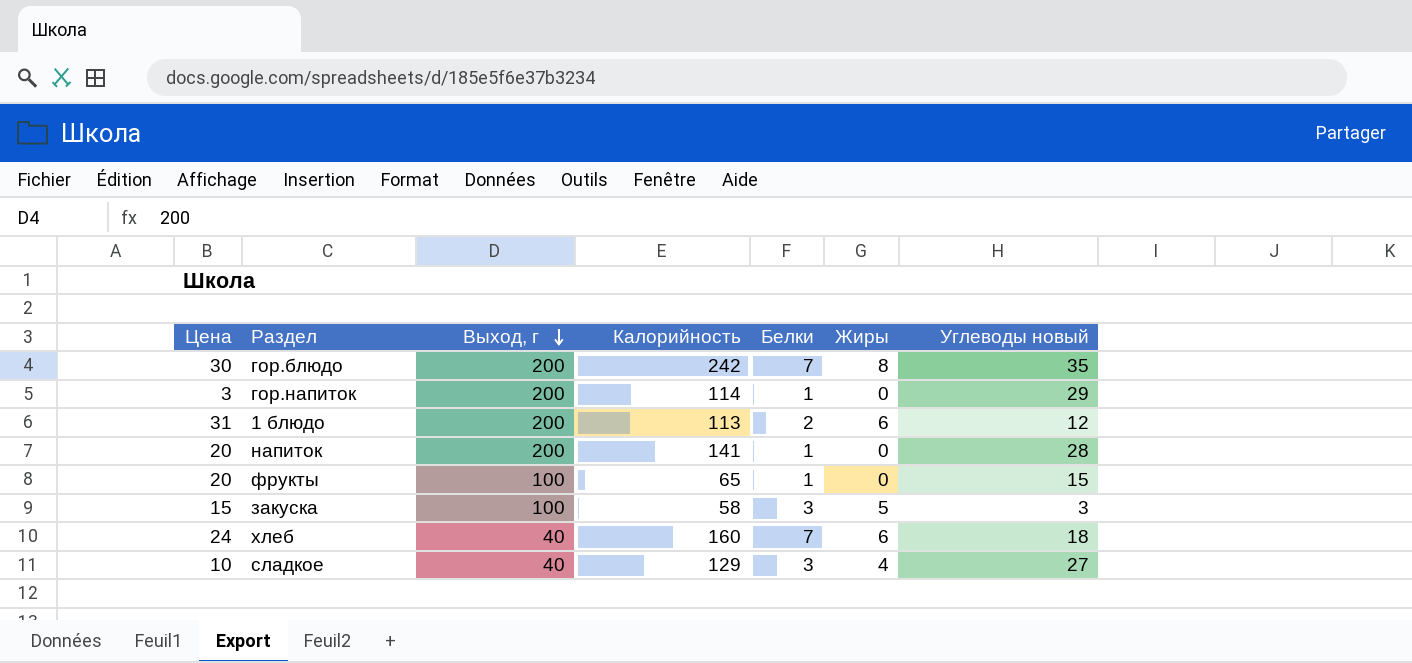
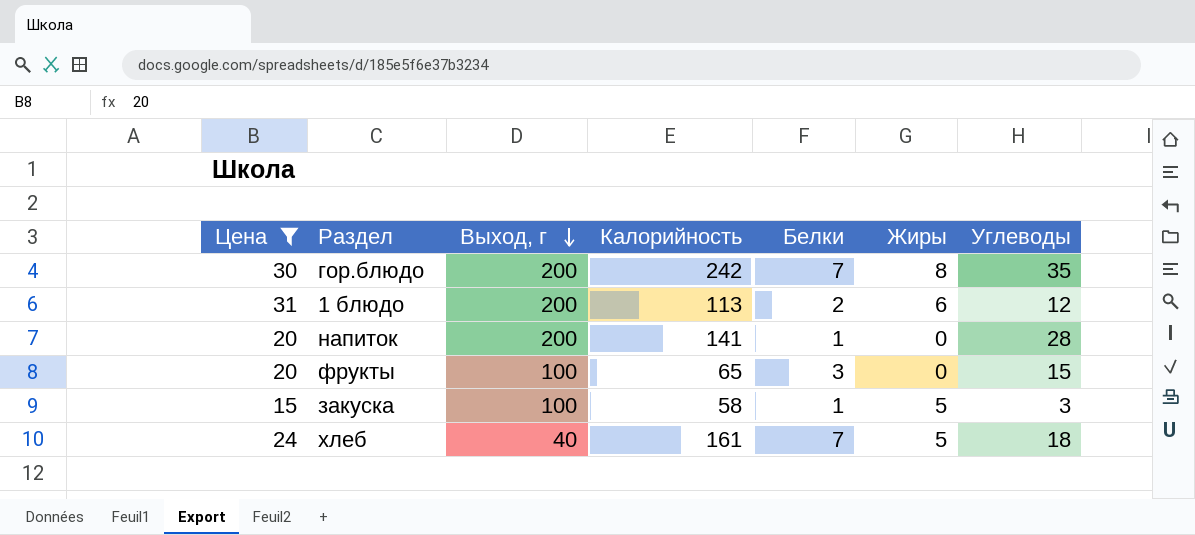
filter: none -> Цена >= 15
column name: Углеводы новый -> Углеводы
фрукты | Белки: 1 -> 3
закуска | Белки: 3 -> 1
хлеб | Калорийность: 160 -> 161
хлеб | Жиры: 6 -> 5

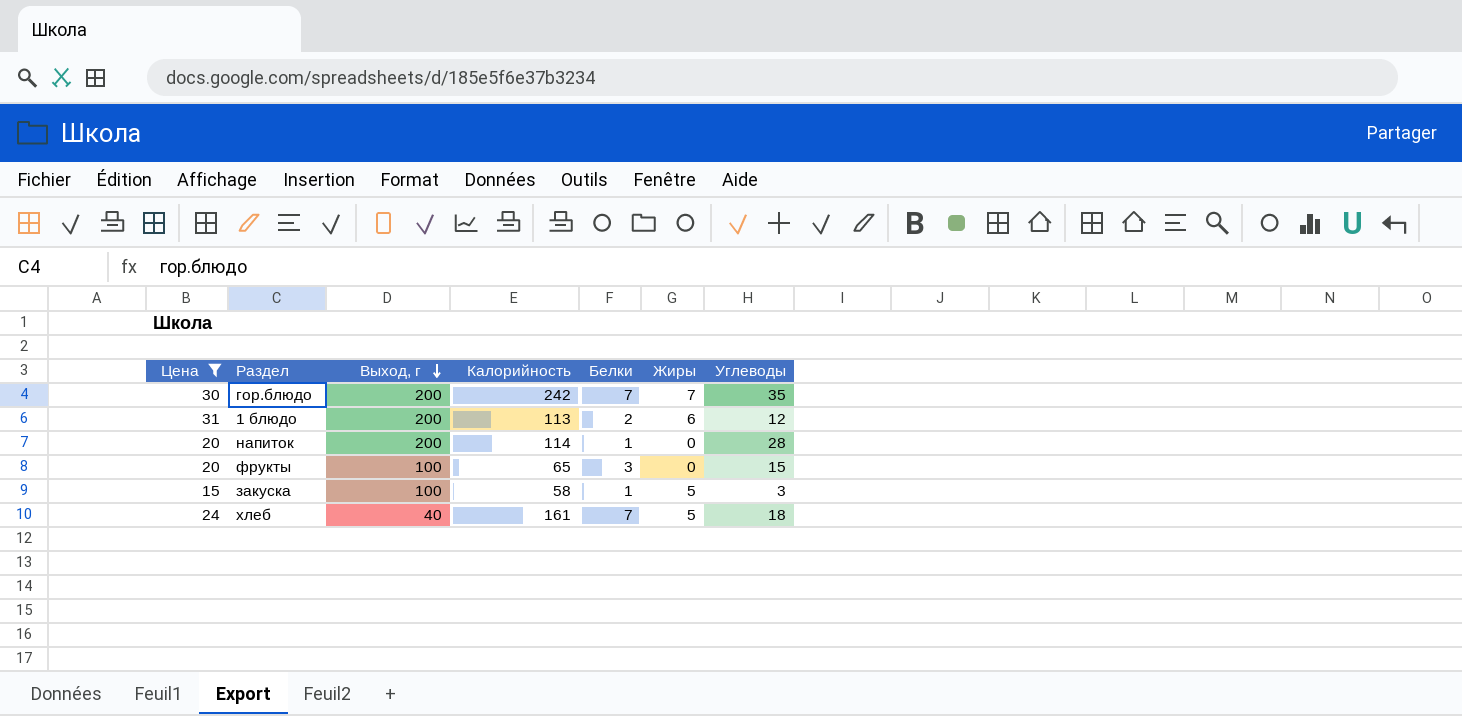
гор.блюдо | Жиры: 8 -> 7
напиток | Калорийность: 141 -> 114

